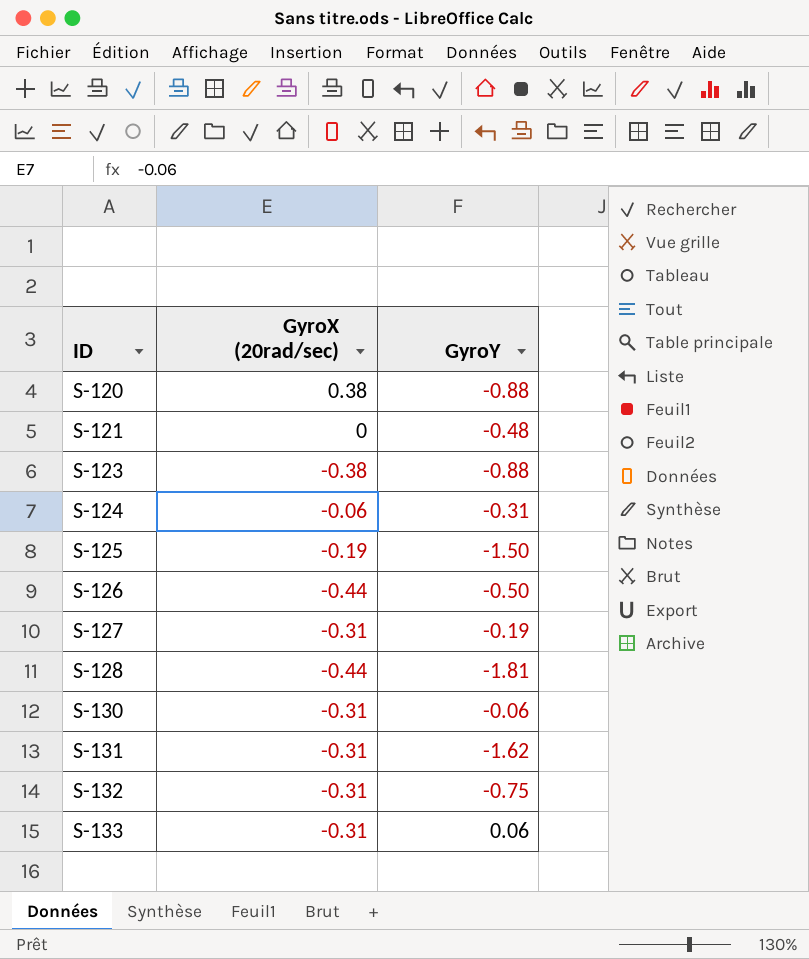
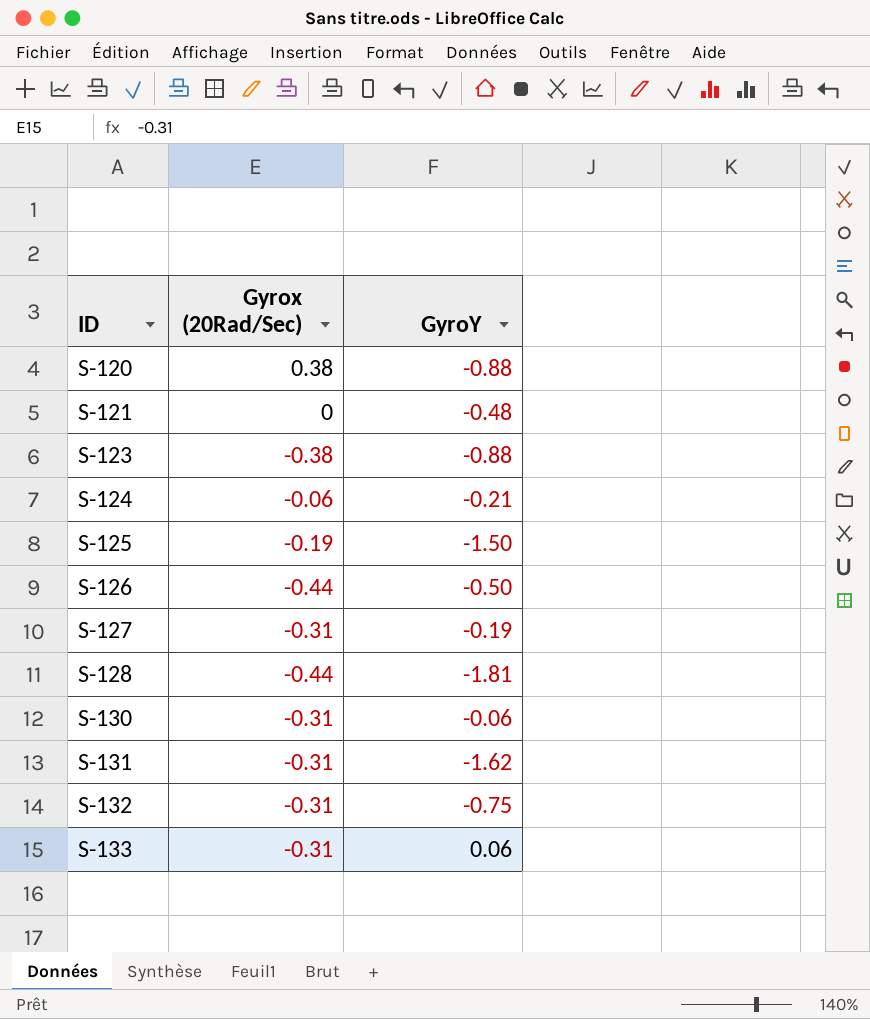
column name: GyroX (20rad/sec) -> Gyrox (20Rad/Sec)
S-124 | GyroY: -0.31 -> -0.21

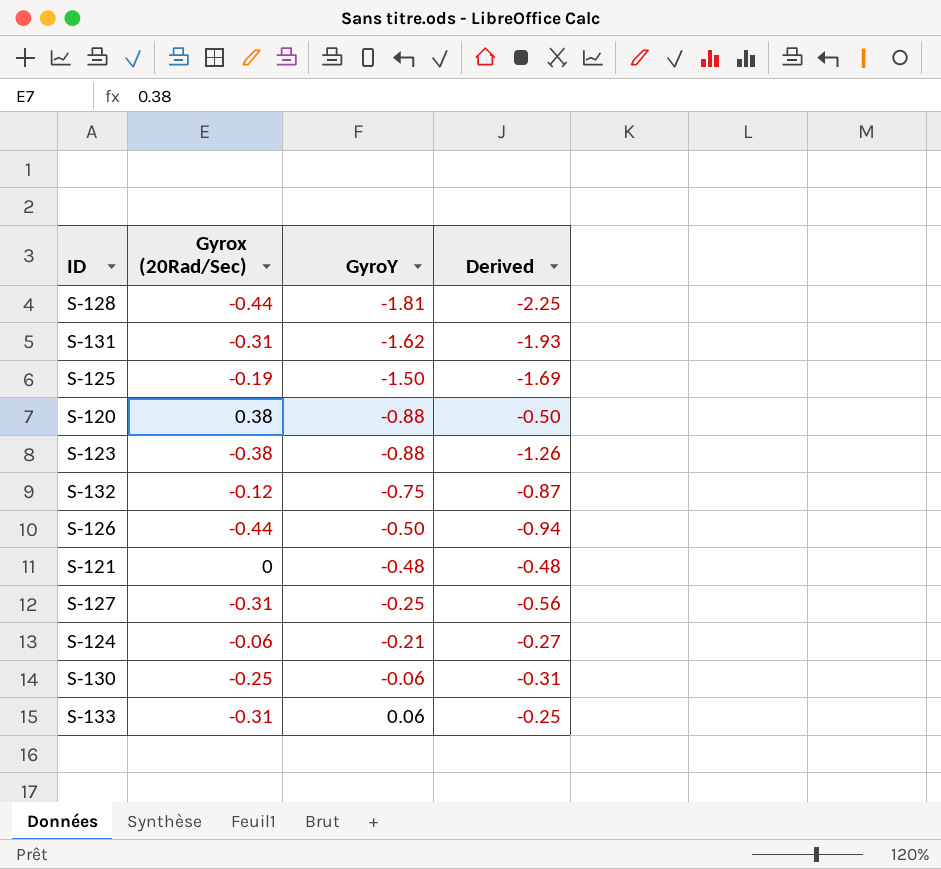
row order: ID ascending -> GyroY ascending
column Derived | formula: none -> [Gyrox (20Rad/Sec)] + [GyroY]
S-132 | Gyrox (20Rad/Sec): -0.31 -> -0.12
S-127 | GyroY: -0.19 -> -0.25
S-130 | Gyrox (20Rad/Sec): -0.31 -> -0.25

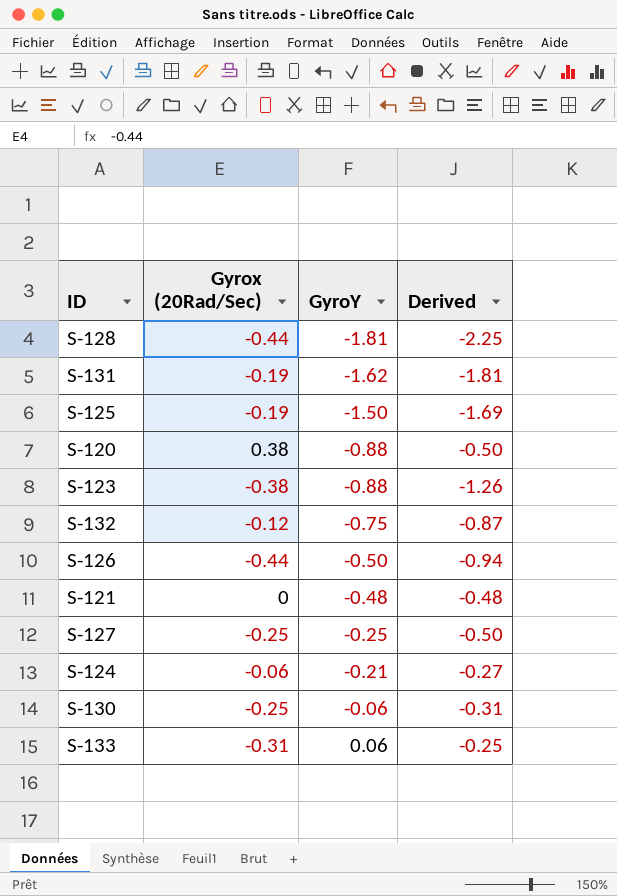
S-131 | Gyrox (20Rad/Sec): -0.31 -> -0.19
S-131 | Derived: -1.93 -> -1.81
S-127 | Gyrox (20Rad/Sec): -0.31 -> -0.25
S-127 | Derived: -0.56 -> -0.50

